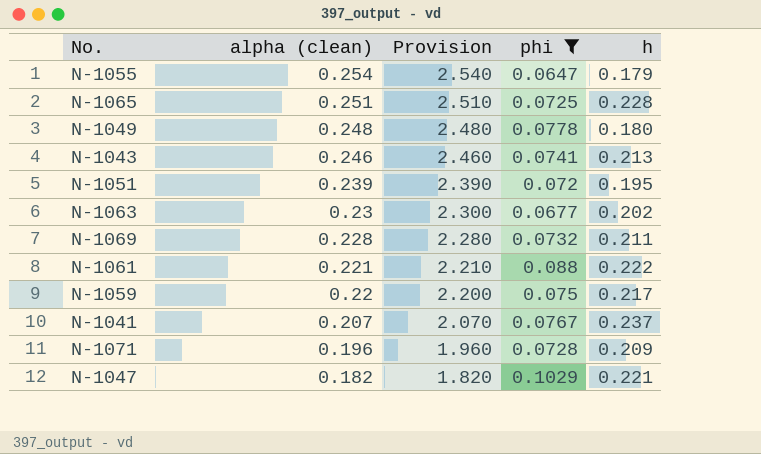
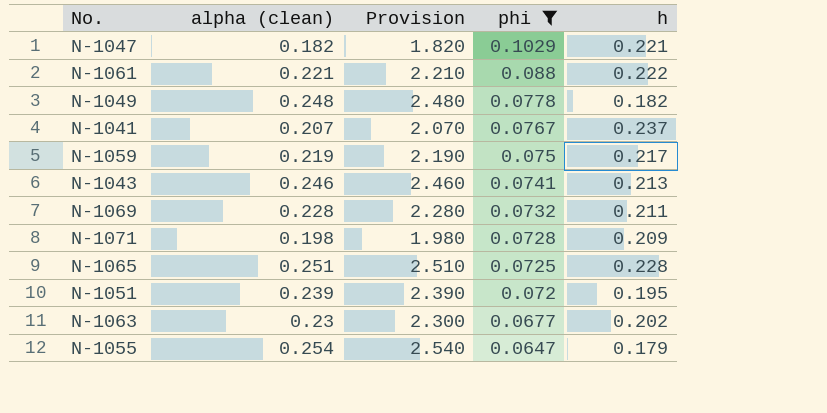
row order: alpha (clean) descending -> phi descending
N-1049 | h: 0.180 -> 0.182
N-1059 | alpha (clean): 0.22 -> 0.219
N-1059 | Provision: 2.200 -> 2.190
N-1071 | alpha (clean): 0.196 -> 0.198
N-1071 | Provision: 1.960 -> 1.980

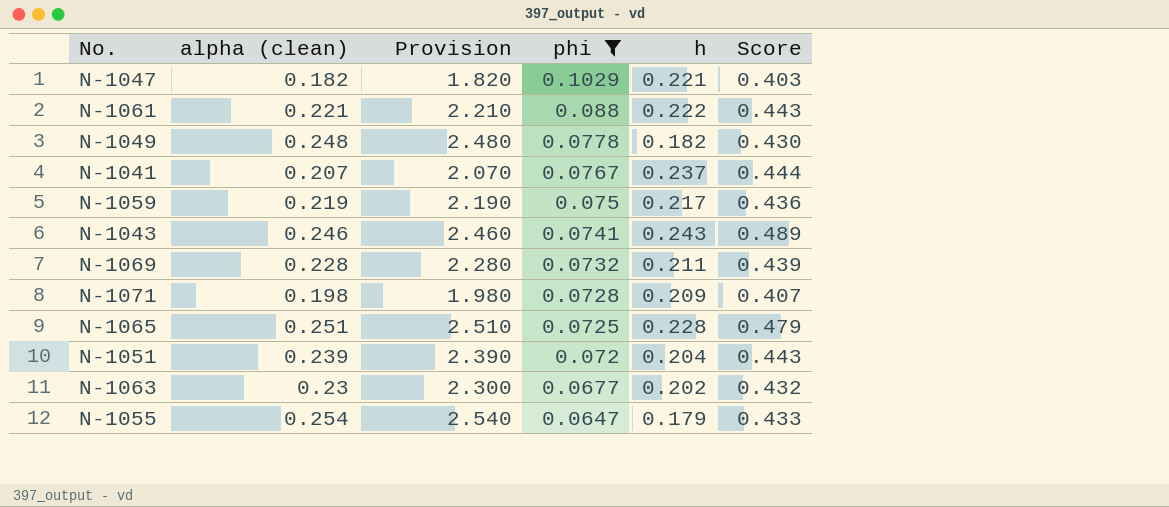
column Score | formula: none -> [alpha (clean)] + [h]
N-1043 | h: 0.213 -> 0.243
N-1051 | h: 0.195 -> 0.204

